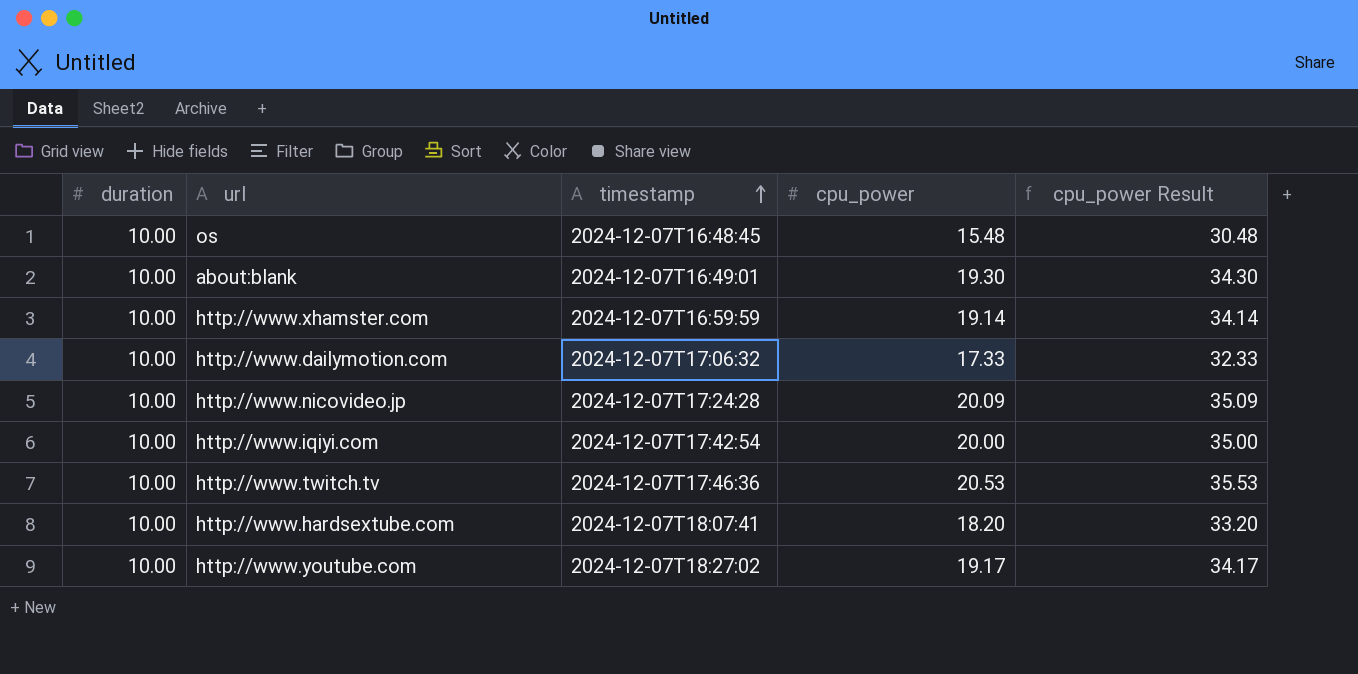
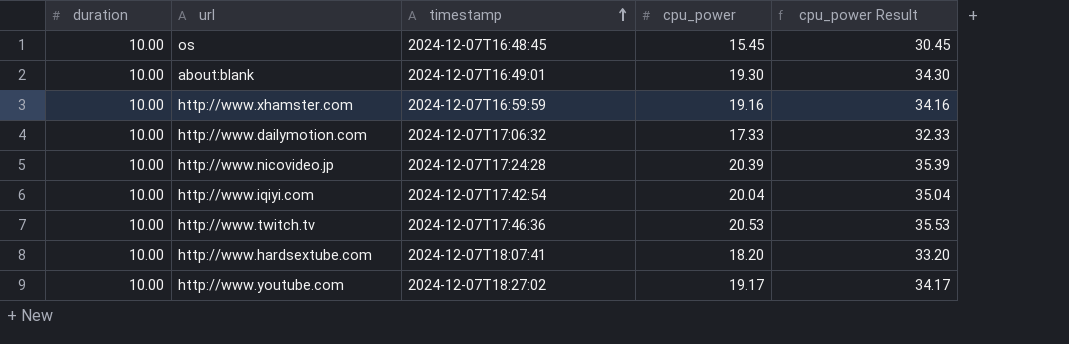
os | cpu_power: 15.48 -> 15.45
os | cpu_power Result: 30.48 -> 30.45
http://www.xhamster.com | cpu_power: 19.14 -> 19.16
http://www.xhamster.com | cpu_power Result: 34.14 -> 34.16
http://www.nicovideo.jp | cpu_power: 20.09 -> 20.39
http://www.nicovideo.jp | cpu_power Result: 35.09 -> 35.39
http://www.iqiyi.com | cpu_power: 20.00 -> 20.04
http://www.iqiyi.com | cpu_power Result: 35.00 -> 35.04

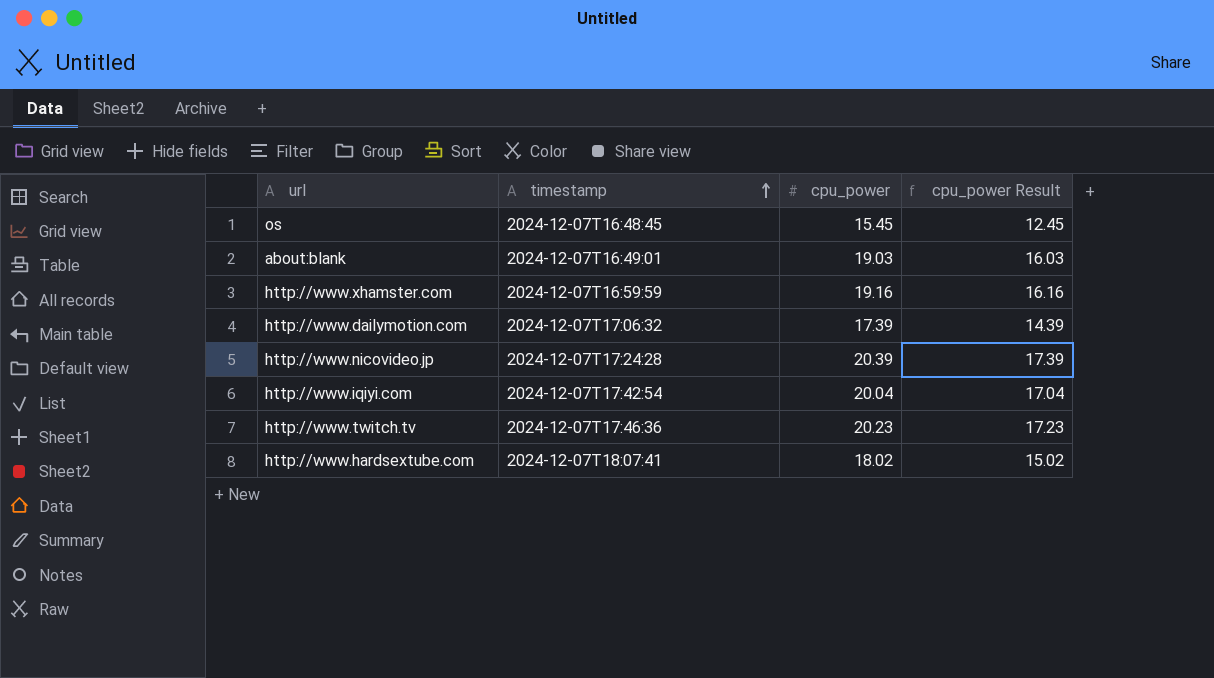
column duration | position: 1 -> none
column cpu_power Result | formula: [cpu_power] + 15 -> [cpu_power] - 3
row http://www.youtube.com: 10.00 | 2024-12-07T18:27:02 | 19.17 | 34.17 -> none
about:blank | cpu_power: 19.30 -> 19.03
http://www.dailymotion.com | cpu_power: 17.33 -> 17.39
http://www.twitch.tv | cpu_power: 20.53 -> 20.23
http://www.hardsextube.com | cpu_power: 18.20 -> 18.02

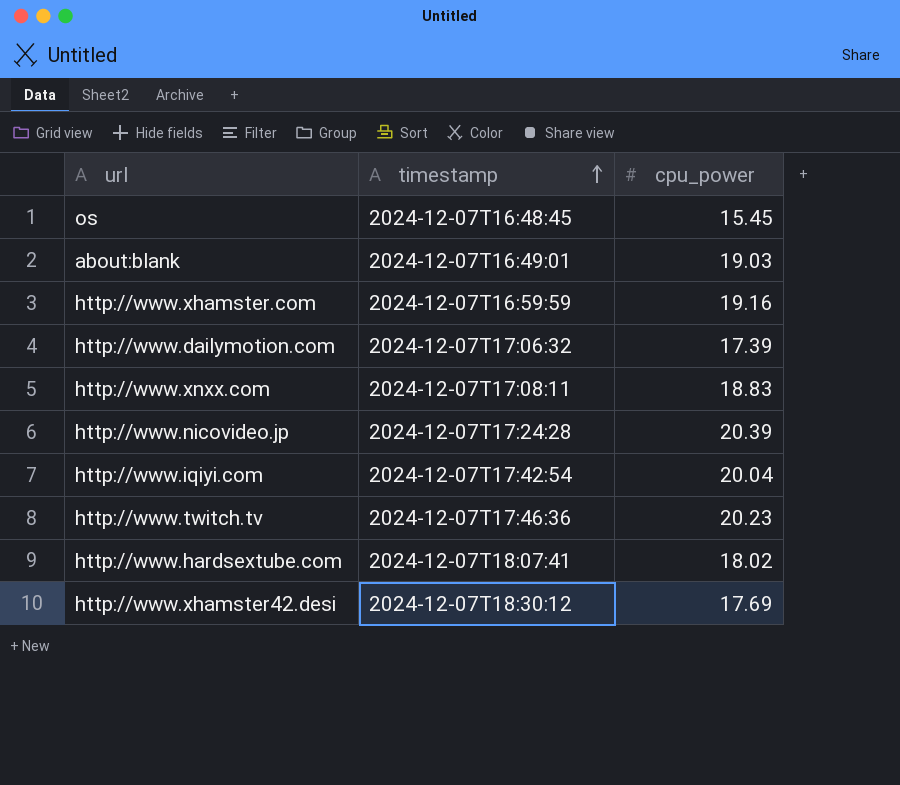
column cpu_power Result | formula: [cpu_power] - 3 -> none
row http://www.xnxx.com: none -> 2024-12-07T17:08:11 | 18.83
row http://www.xhamster42.desi: none -> 2024-12-07T18:30:12 | 17.69

